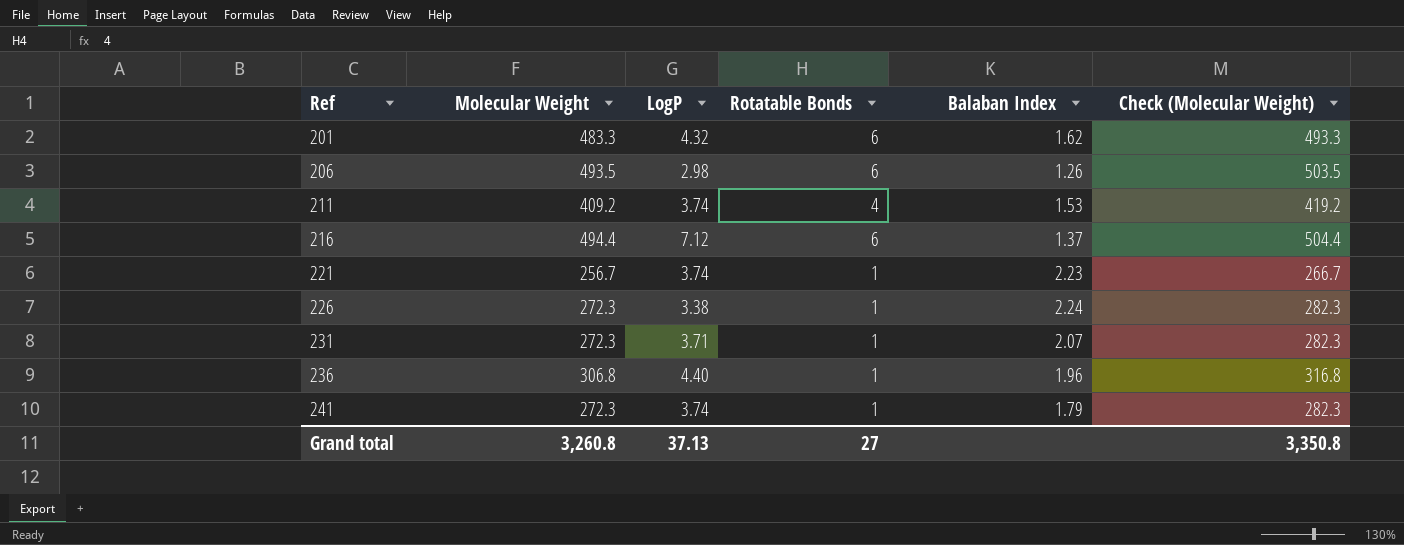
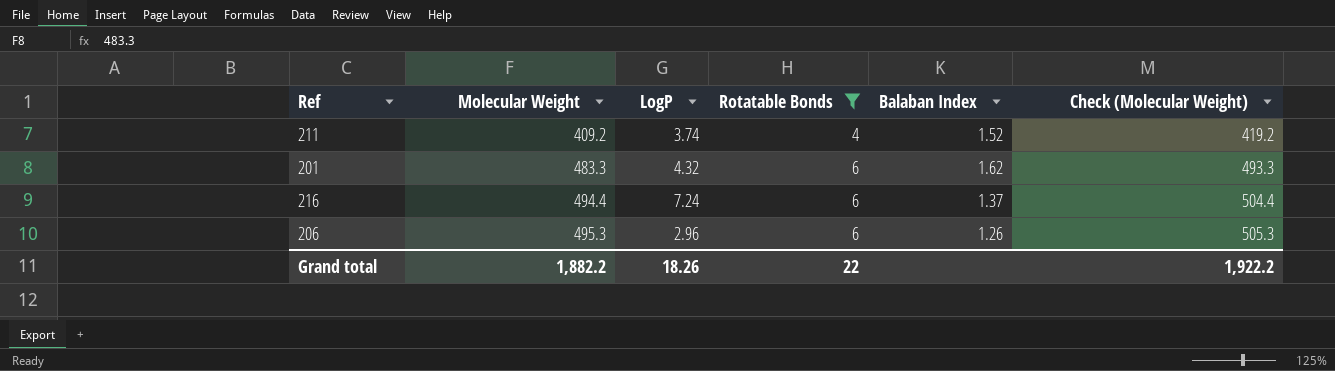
filter: none -> Rotatable Bonds != 1
row order: Ref ascending -> Molecular Weight ascending
211 | Balaban Index: 1.53 -> 1.52
216 | LogP: 7.12 -> 7.24
206 | Molecular Weight: 493.5 -> 495.3
206 | LogP: 2.98 -> 2.96
206 | Check (Molecular Weight): 503.5 -> 505.3
Grand total | Molecular Weight: 3,260.8 -> 1,882.2
Grand total | LogP: 37.13 -> 18.26
Grand total | Rotatable Bonds: 27 -> 22
Grand total | Check (Molecular Weight): 3,350.8 -> 1,922.2

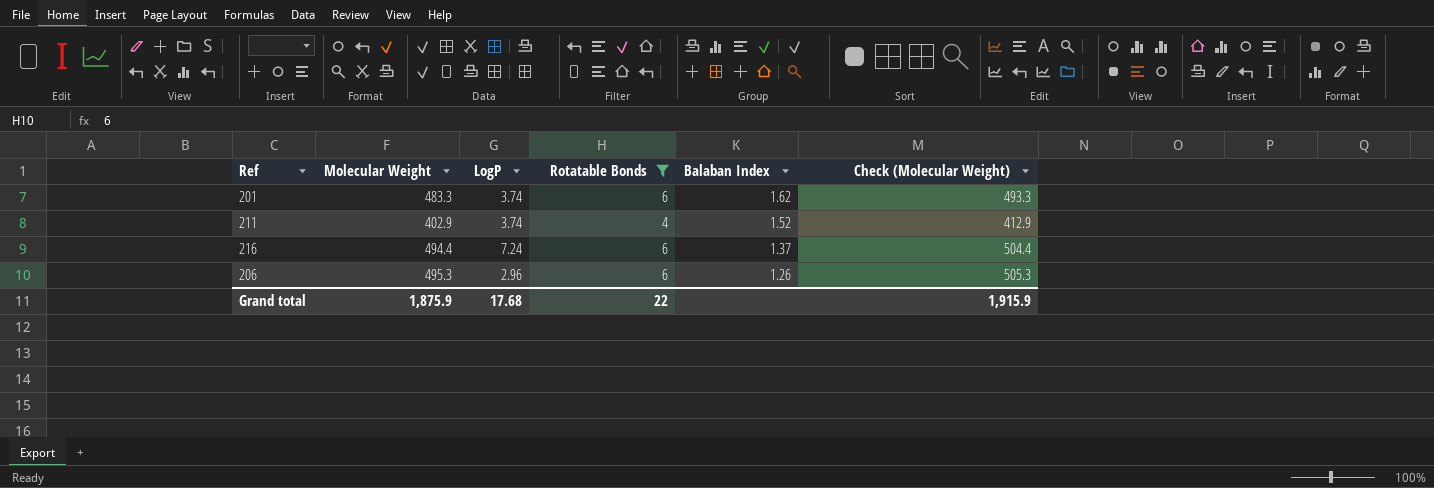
row order: Molecular Weight ascending -> Balaban Index descending
201 | LogP: 4.32 -> 3.74
211 | Molecular Weight: 409.2 -> 402.9
211 | Check (Molecular Weight): 419.2 -> 412.9
Grand total | Molecular Weight: 1,882.2 -> 1,875.9
Grand total | LogP: 18.26 -> 17.68
Grand total | Check (Molecular Weight): 1,922.2 -> 1,915.9

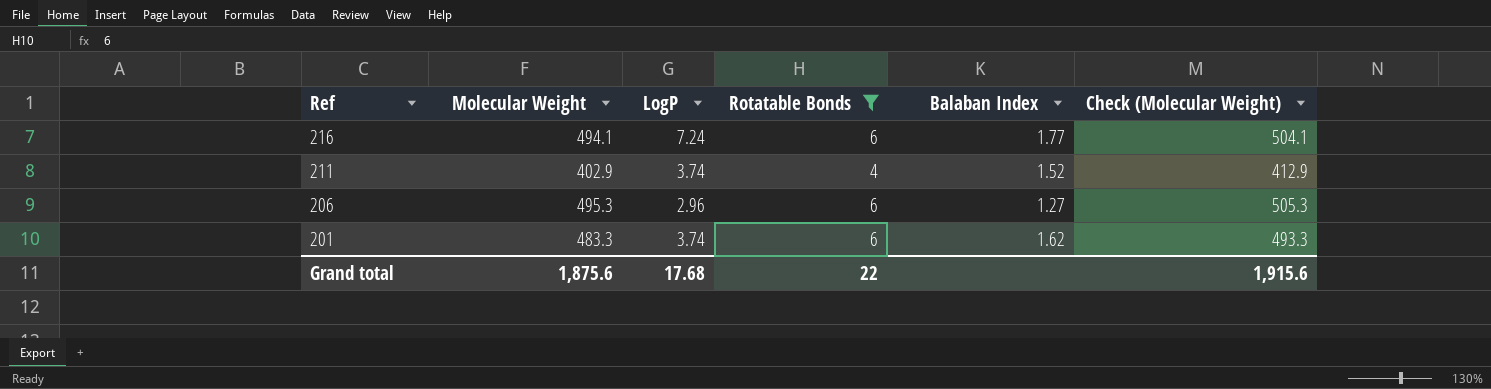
row order: Balaban Index descending -> Ref descending
216 | Molecular Weight: 494.4 -> 494.1
216 | Balaban Index: 1.37 -> 1.77
216 | Check (Molecular Weight): 504.4 -> 504.1
206 | Balaban Index: 1.26 -> 1.27
Grand total | Molecular Weight: 1,875.9 -> 1,875.6
Grand total | Check (Molecular Weight): 1,915.9 -> 1,915.6

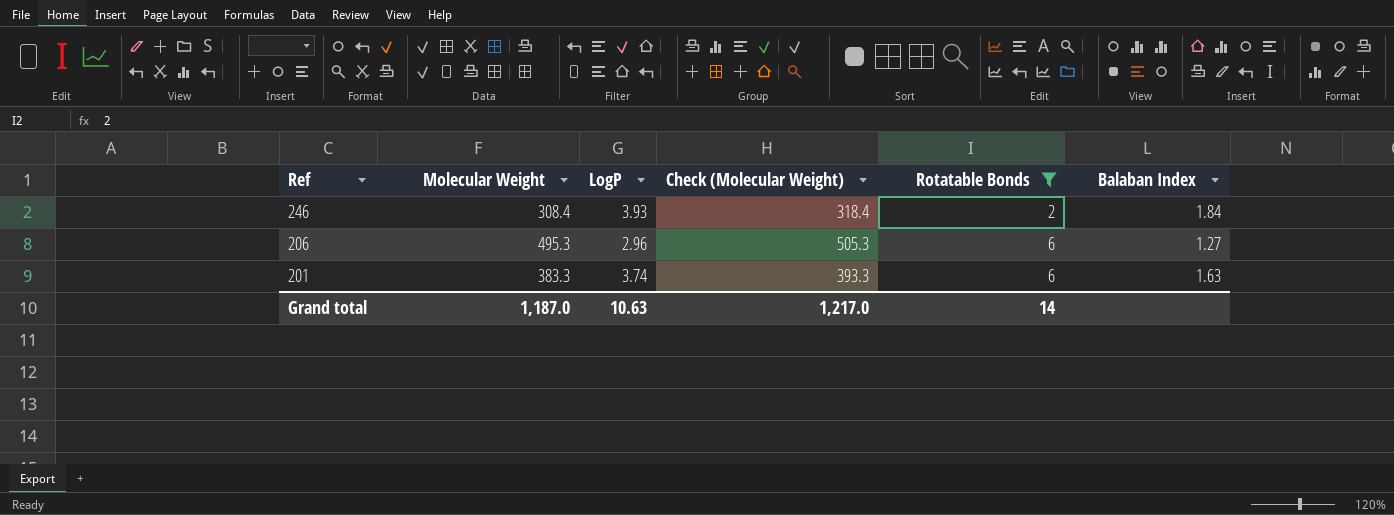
column Check (Molecular Weight) | position: 6 -> 4
row 216: 494.1 | 7.24 | 6 | 1.77 | 504.1 -> none
row 211: 402.9 | 3.74 | 4 | 1.52 | 412.9 -> none
row 246: none -> 308.4 | 3.93 | 318.4 | 2 | 1.84
201 | Molecular Weight: 483.3 -> 383.3
201 | Check (Molecular Weight): 493.3 -> 393.3
201 | Balaban Index: 1.62 -> 1.63
Grand total | Molecular Weight: 1,875.6 -> 1,187.0
Grand total | LogP: 17.68 -> 10.63
Grand total | Check (Molecular Weight): 1,915.6 -> 1,217.0
Grand total | Rotatable Bonds: 22 -> 14

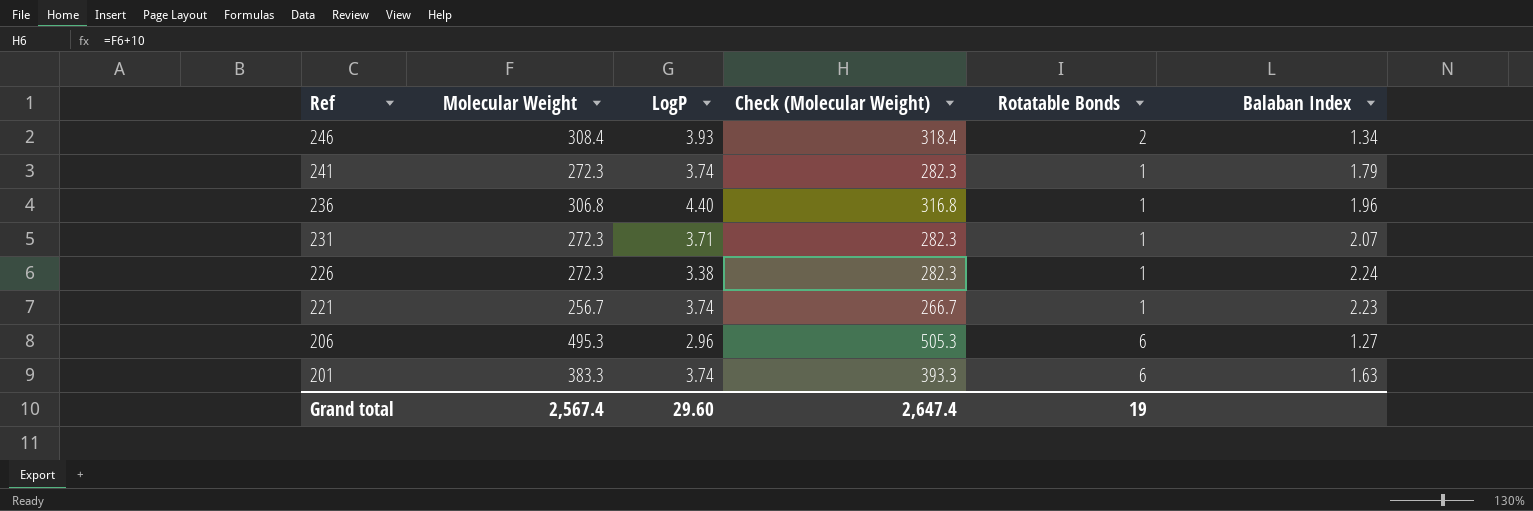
filter: Rotatable Bonds != 1 -> none
246 | Balaban Index: 1.84 -> 1.34
Grand total | Molecular Weight: 1,187.0 -> 2,567.4
Grand total | LogP: 10.63 -> 29.60
Grand total | Check (Molecular Weight): 1,217.0 -> 2,647.4
Grand total | Rotatable Bonds: 14 -> 19

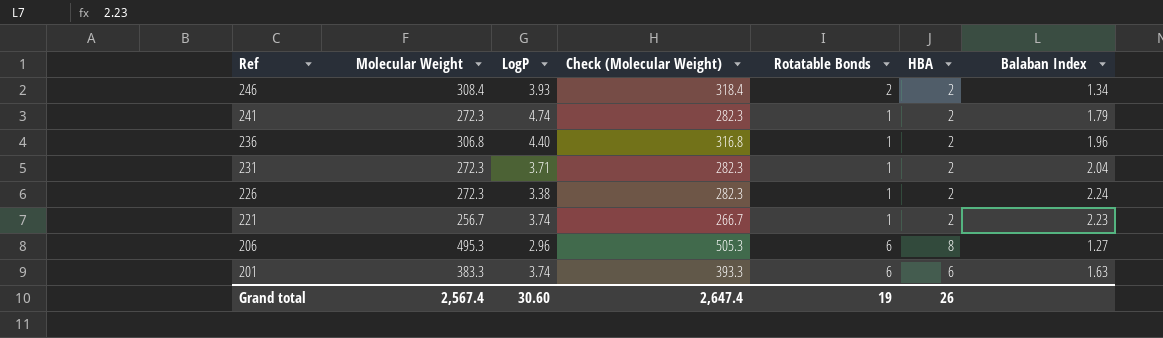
column HBA | position: none -> 6
241 | LogP: 3.74 -> 4.74
231 | Balaban Index: 2.07 -> 2.04
Grand total | LogP: 29.60 -> 30.60

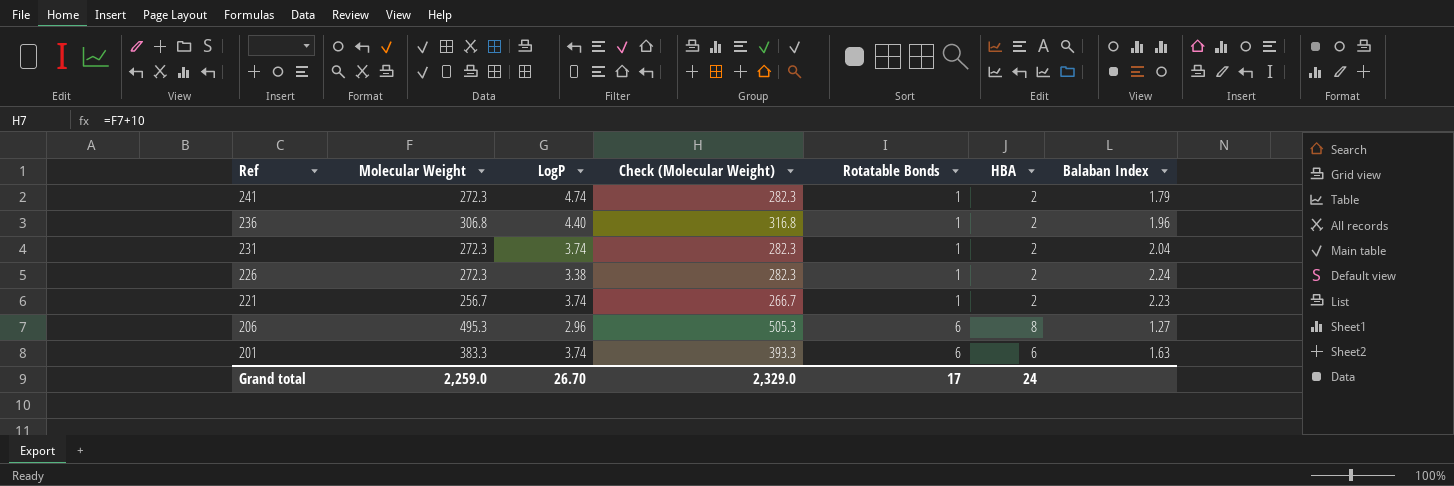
row 246: 308.4 | 3.93 | 318.4 | 2 | 2 | 1.34 -> none
231 | LogP: 3.71 -> 3.74
Grand total | Molecular Weight: 2,567.4 -> 2,259.0
Grand total | LogP: 30.60 -> 26.70
Grand total | Check (Molecular Weight): 2,647.4 -> 2,329.0
Grand total | Rotatable Bonds: 19 -> 17
Grand total | HBA: 26 -> 24

